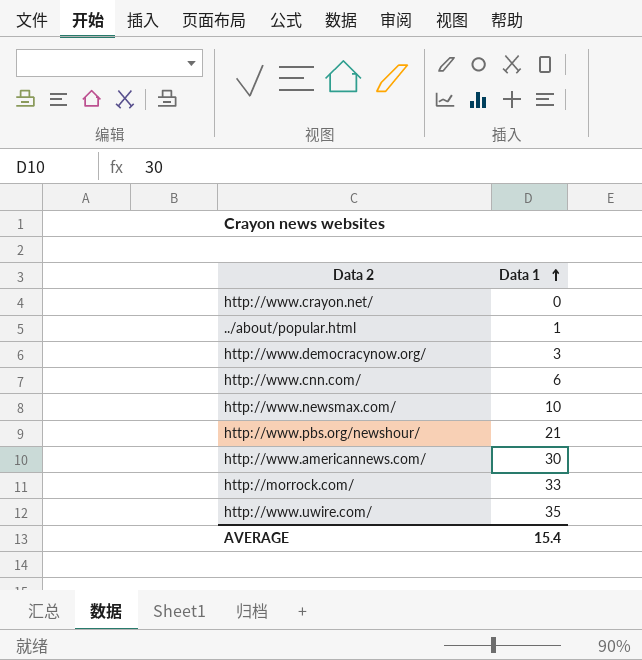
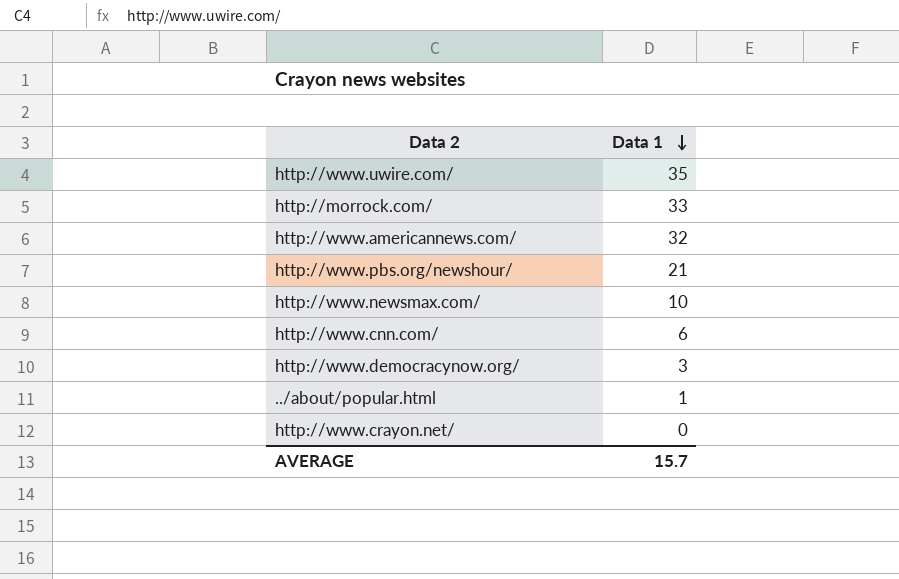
row order: Data 1 ascending -> Data 1 descending
http://www.americannews.com/ | Data 1: 30 -> 32
AVERAGE | Data 1: 15.4 -> 15.7

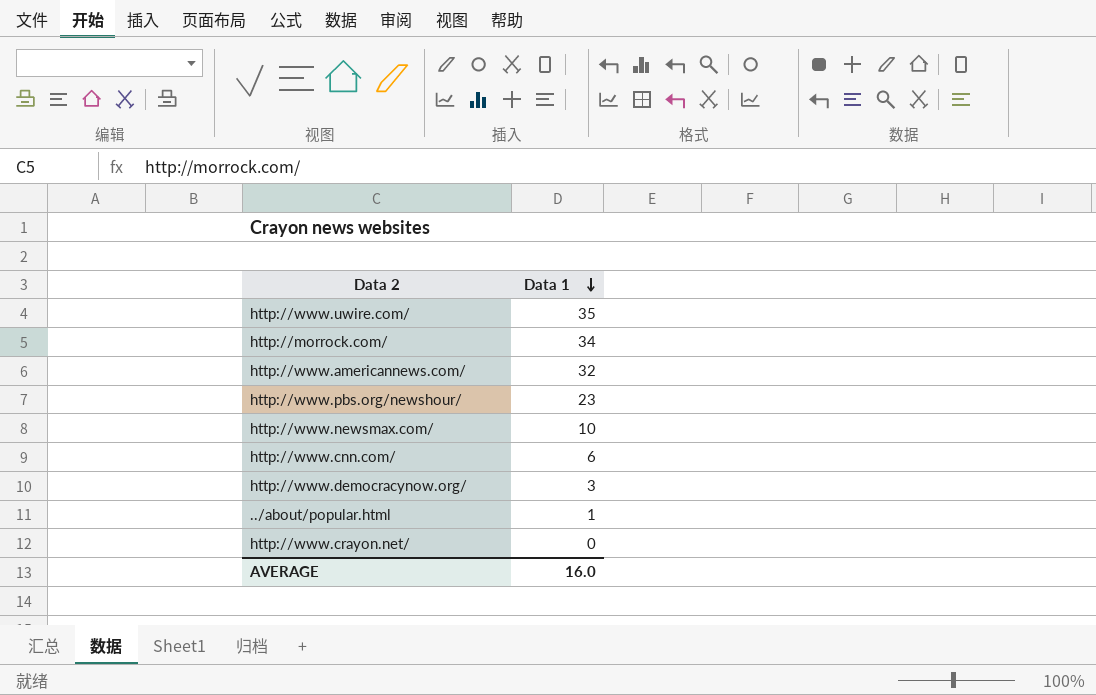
http://morrock.com/ | Data 1: 33 -> 34
http://www.pbs.org/newshour/ | Data 1: 21 -> 23
AVERAGE | Data 1: 15.7 -> 16.0

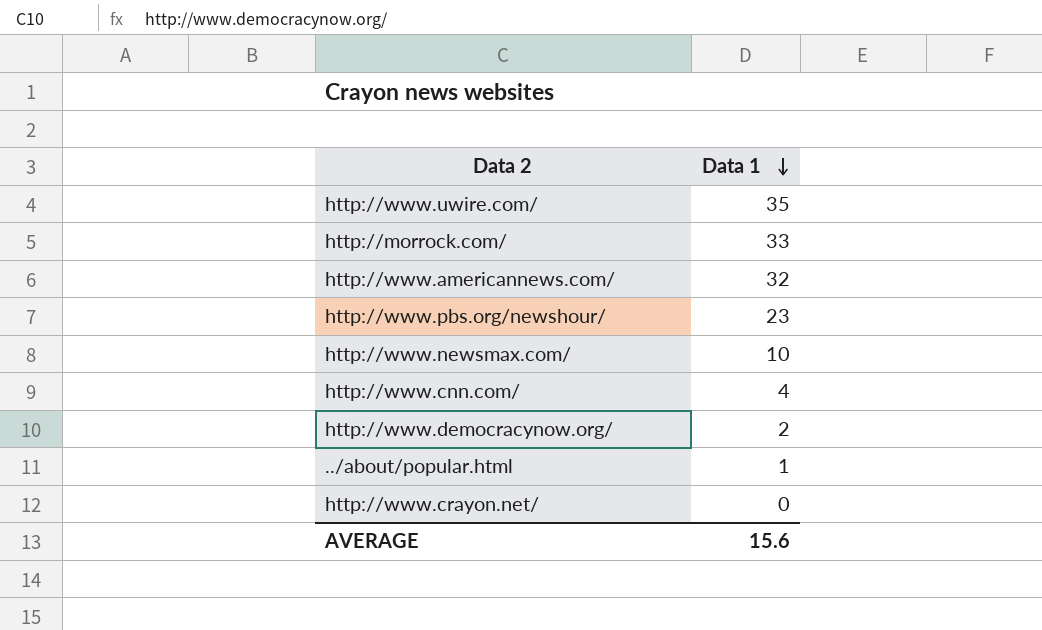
http://morrock.com/ | Data 1: 34 -> 33
http://www.cnn.com/ | Data 1: 6 -> 4
http://www.democracynow.org/ | Data 1: 3 -> 2
AVERAGE | Data 1: 16.0 -> 15.6

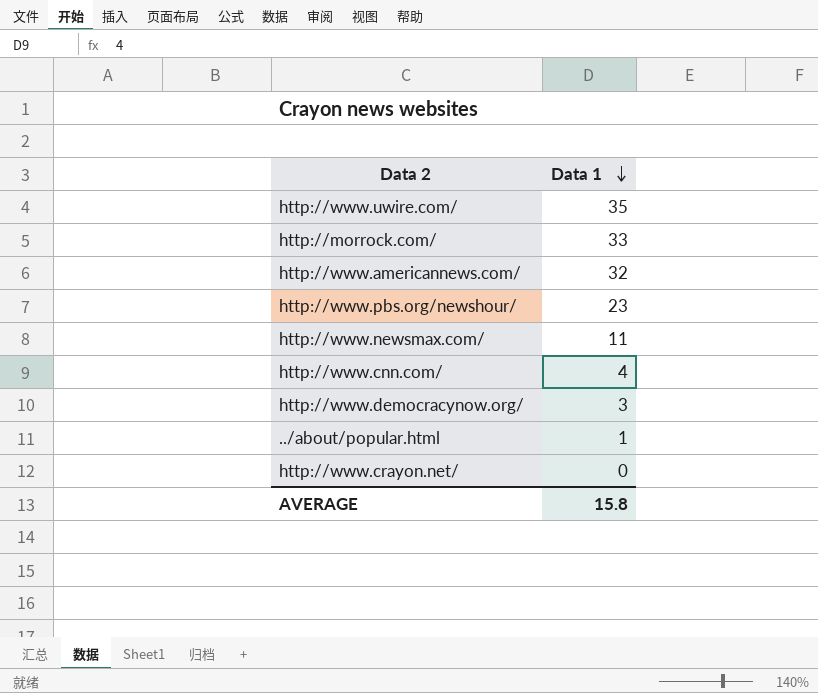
http://www.newsmax.com/ | Data 1: 10 -> 11
http://www.democracynow.org/ | Data 1: 2 -> 3
AVERAGE | Data 1: 15.6 -> 15.8

